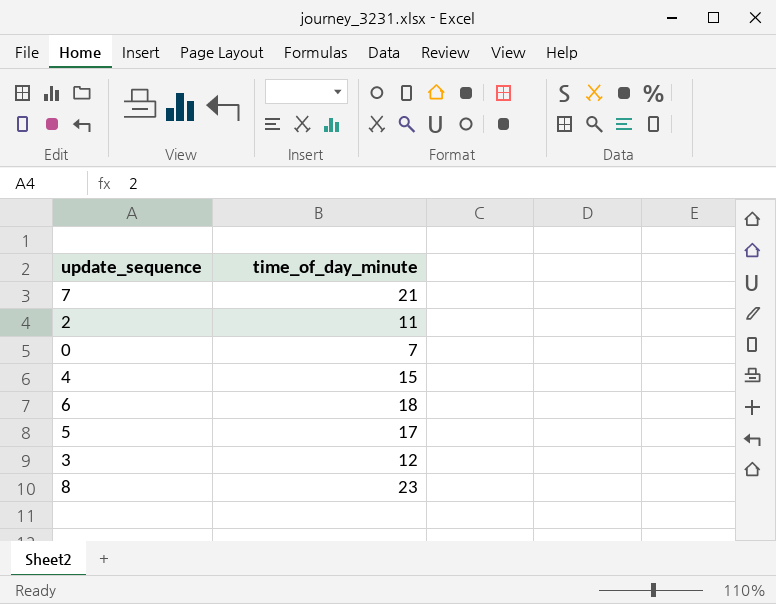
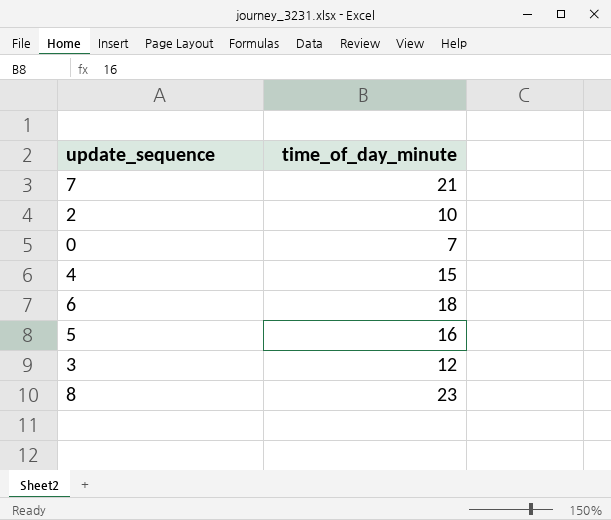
2 | time_of_day_minute: 11 -> 10
5 | time_of_day_minute: 17 -> 16

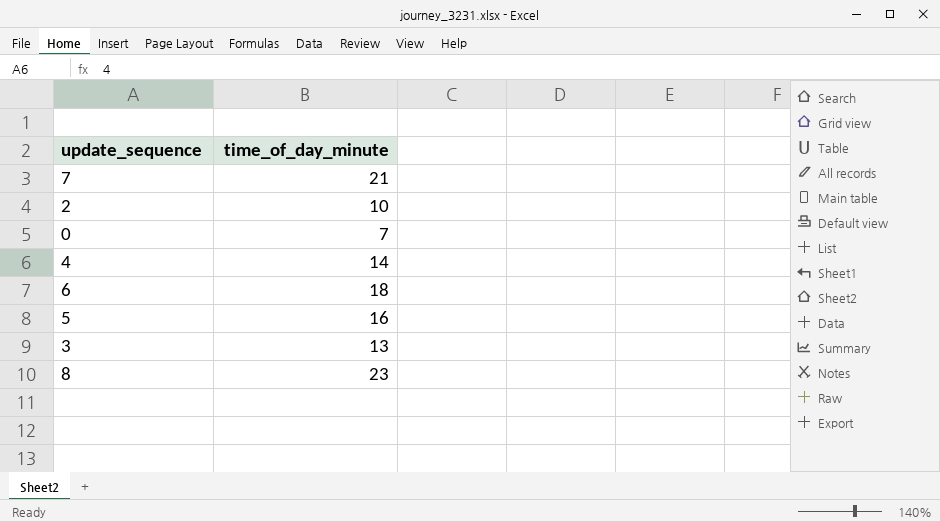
4 | time_of_day_minute: 15 -> 14
3 | time_of_day_minute: 12 -> 13

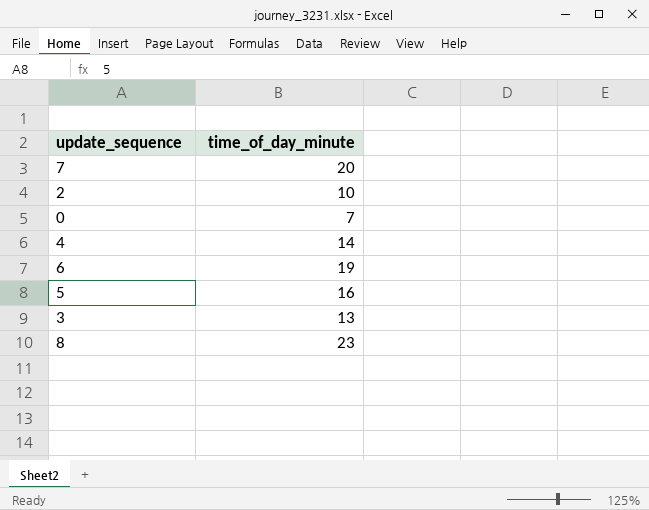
7 | time_of_day_minute: 21 -> 20
6 | time_of_day_minute: 18 -> 19

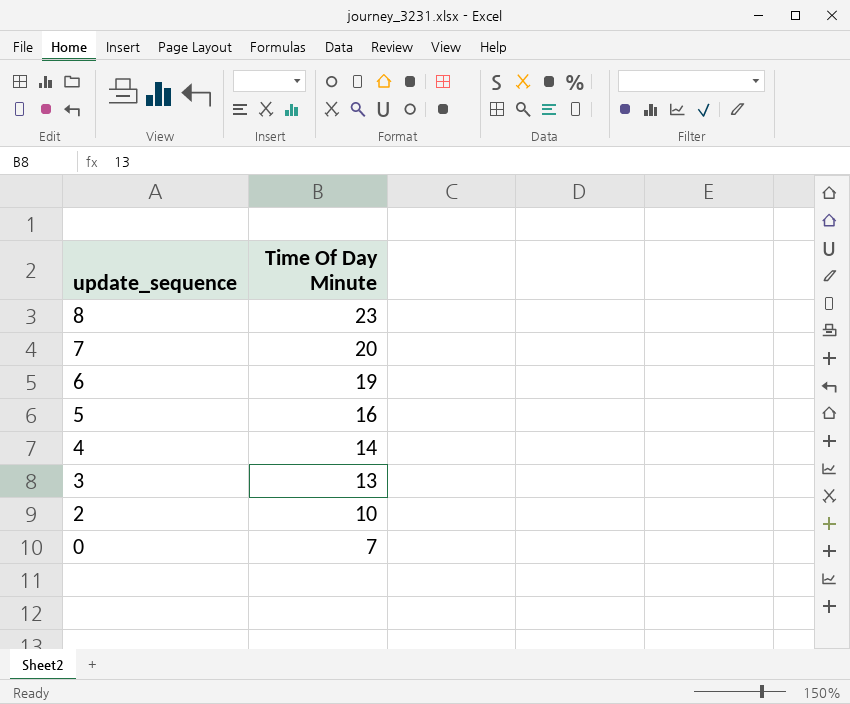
row order: none -> update_sequence descending
column name: time_of_day_minute -> Time Of Day Minute

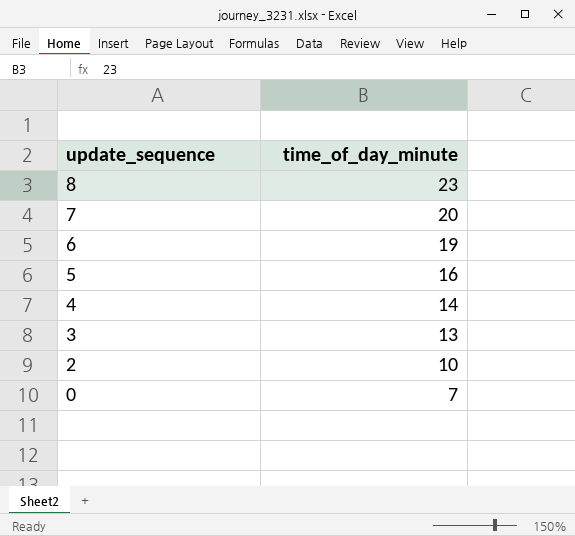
column name: Time Of Day Minute -> time_of_day_minute

